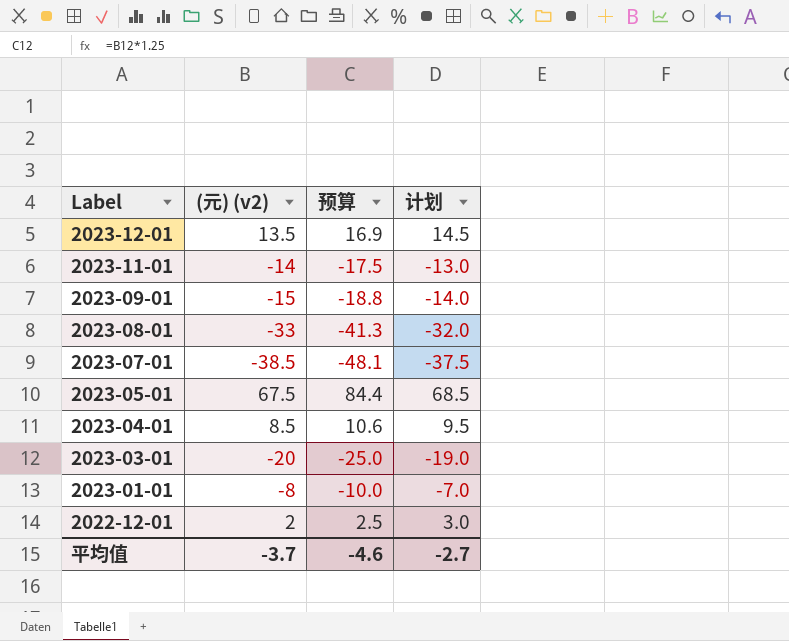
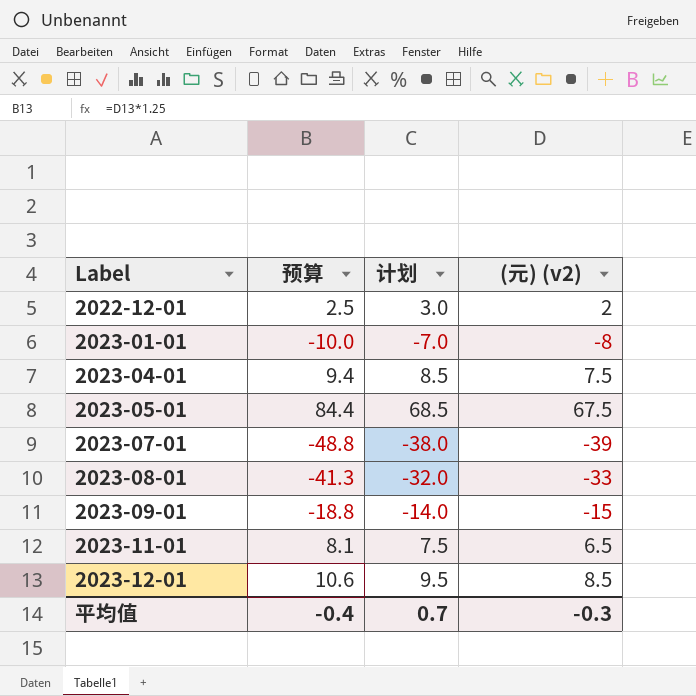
row order: Label descending -> Label ascending
column (元) (v2) | position: 2 -> 4
row 2023-03-01: -20 | -25.0 | -19.0 -> none
2023-04-01 | 预算: 10.6 -> 9.4
2023-04-01 | 计划: 9.5 -> 8.5
2023-04-01 | (元) (v2): 8.5 -> 7.5
2023-07-01 | 预算: -48.1 -> -48.8
2023-07-01 | 计划: -37.5 -> -38.0
2023-07-01 | (元) (v2): -38.5 -> -39
2023-11-01 | 预算: -17.5 -> 8.1
2023-11-01 | 计划: -13.0 -> 7.5
2023-11-01 | (元) (v2): -14 -> 6.5
2023-12-01 | 预算: 16.9 -> 10.6
2023-12-01 | 计划: 14.5 -> 9.5
2023-12-01 | (元) (v2): 13.5 -> 8.5
平均值 | 预算: -4.6 -> -0.4
平均值 | 计划: -2.7 -> 0.7
平均值 | (元) (v2): -3.7 -> -0.3

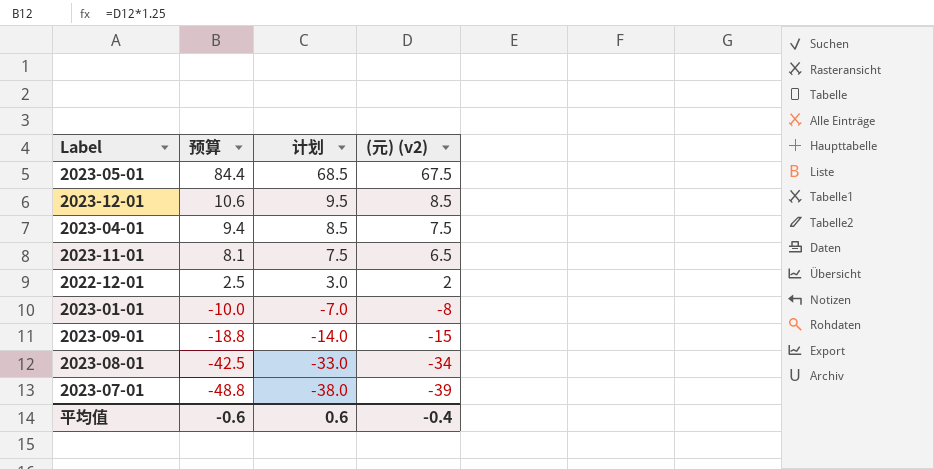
row order: Label ascending -> 预算 descending
2023-08-01 | 预算: -41.3 -> -42.5
2023-08-01 | 计划: -32.0 -> -33.0
2023-08-01 | (元) (v2): -33 -> -34
平均值 | 预算: -0.4 -> -0.6
平均值 | 计划: 0.7 -> 0.6
平均值 | (元) (v2): -0.3 -> -0.4

